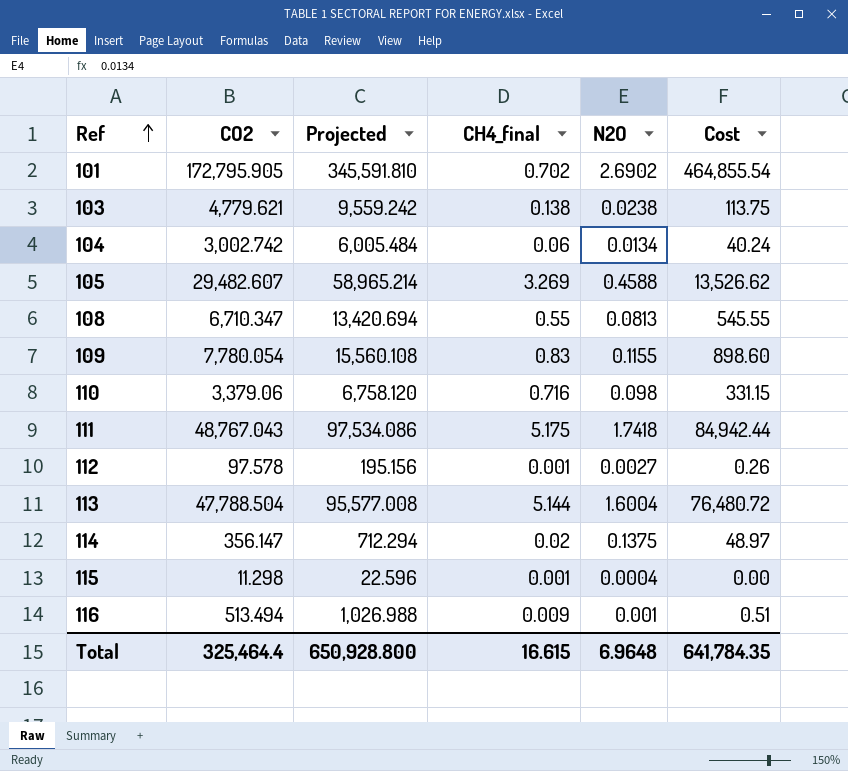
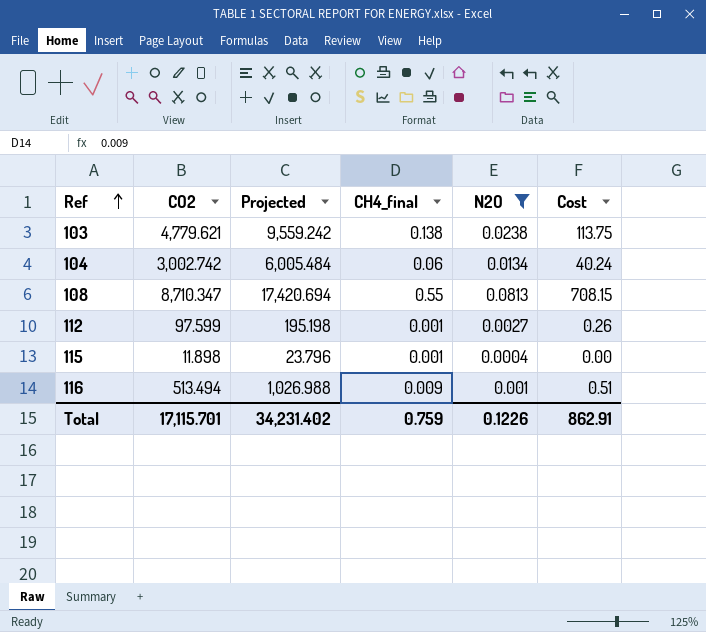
filter: none -> N2O <= 0.0813
108 | CO2: 6,710.347 -> 8,710.347
108 | Projected: 13,420.694 -> 17,420.694
108 | Cost: 545.55 -> 708.15
112 | CO2: 97.578 -> 97.599
112 | Projected: 195.156 -> 195.198
115 | CO2: 11.298 -> 11.898
115 | Projected: 22.596 -> 23.796
Total | CO2: 325,464.4 -> 17,115.701
Total | Projected: 650,928.800 -> 34,231.402
Total | CH4_final: 16.615 -> 0.759
Total | N2O: 6.9648 -> 0.1226
Total | Cost: 641,784.35 -> 862.91

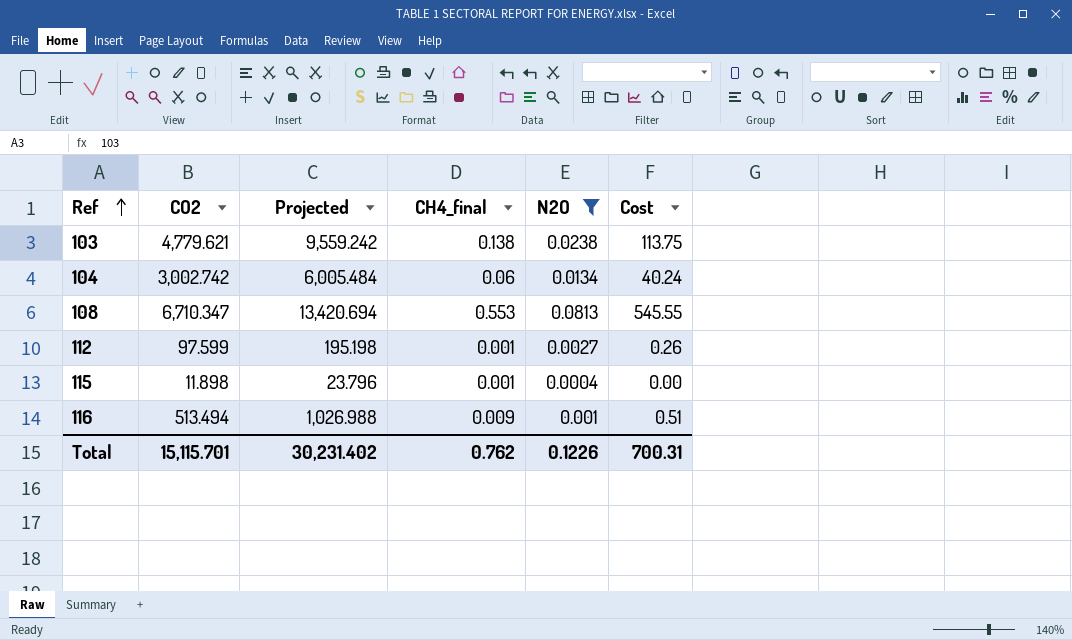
108 | CO2: 8,710.347 -> 6,710.347
108 | Projected: 17,420.694 -> 13,420.694
108 | CH4_final: 0.55 -> 0.553
108 | Cost: 708.15 -> 545.55
Total | CO2: 17,115.701 -> 15,115.701
Total | Projected: 34,231.402 -> 30,231.402
Total | CH4_final: 0.759 -> 0.762
Total | Cost: 862.91 -> 700.31

